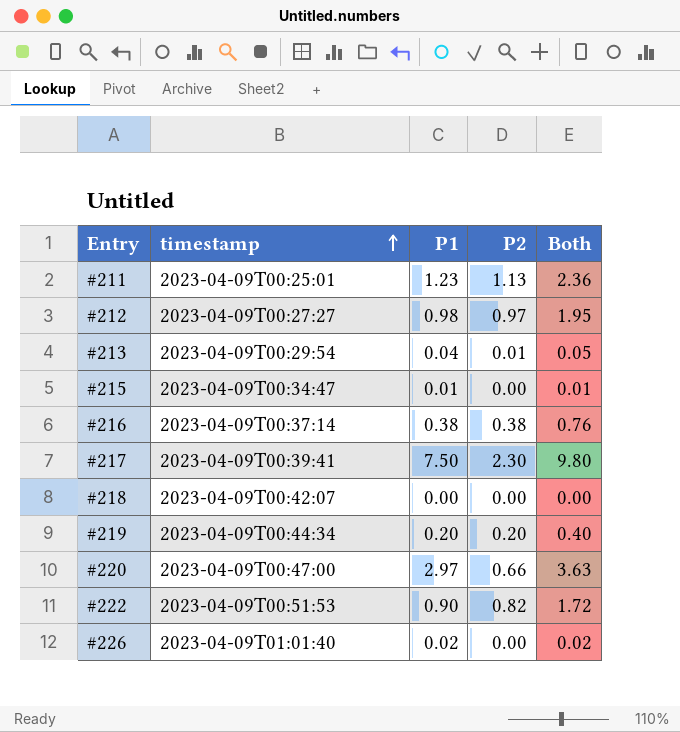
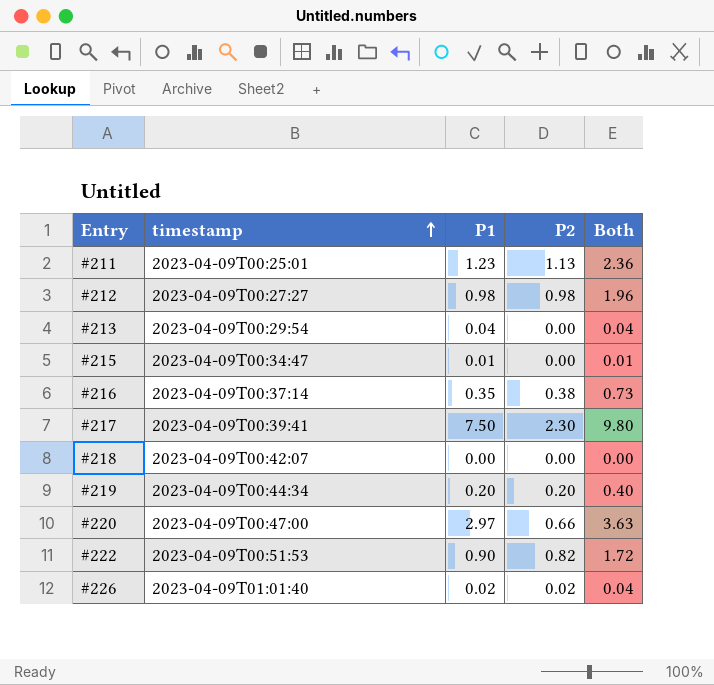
#212 | P2: 0.97 -> 0.98
#212 | Both: 1.95 -> 1.96
#213 | P2: 0.01 -> 0.00
#213 | Both: 0.05 -> 0.04
#216 | P1: 0.38 -> 0.35
#216 | Both: 0.76 -> 0.73
#226 | P2: 0.00 -> 0.02
#226 | Both: 0.02 -> 0.04

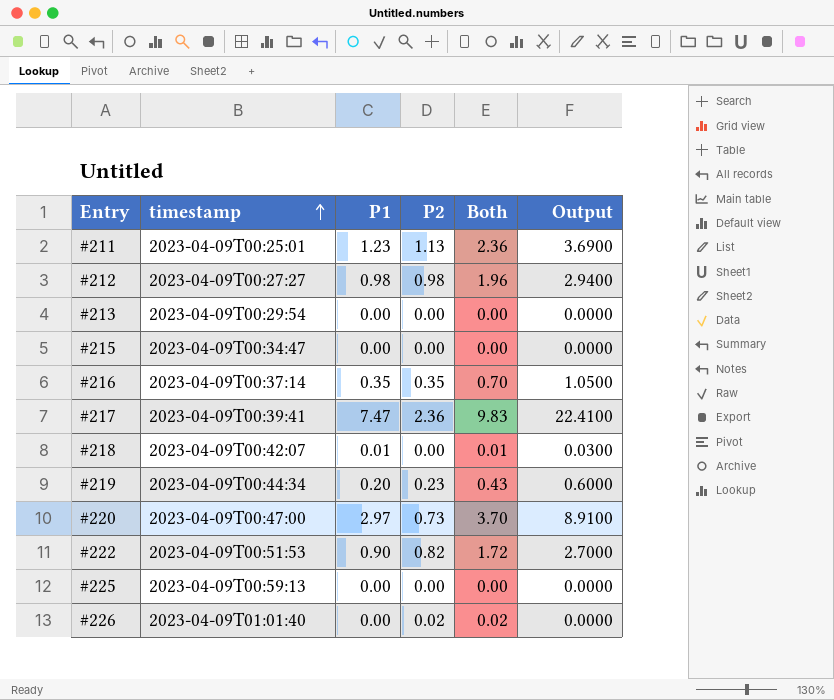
column Output | formula: none -> [P1] * 3
#213 | P1: 0.04 -> 0.00
#213 | Both: 0.04 -> 0.00
#215 | P1: 0.01 -> 0.00
#215 | Both: 0.01 -> 0.00
#216 | P2: 0.38 -> 0.35
#216 | Both: 0.73 -> 0.70
#217 | P1: 7.50 -> 7.47
#217 | P2: 2.30 -> 2.36
#217 | Both: 9.80 -> 9.83
#218 | P1: 0.00 -> 0.01
#218 | Both: 0.00 -> 0.01
#219 | P2: 0.20 -> 0.23
#219 | Both: 0.40 -> 0.43
#220 | P2: 0.66 -> 0.73
#220 | Both: 3.63 -> 3.70
row #225: none -> 2023-04-09T00:59:13 | 0.00 | 0.00 | 0.00 | 0.0000
#226 | P1: 0.02 -> 0.00
#226 | Both: 0.04 -> 0.02

